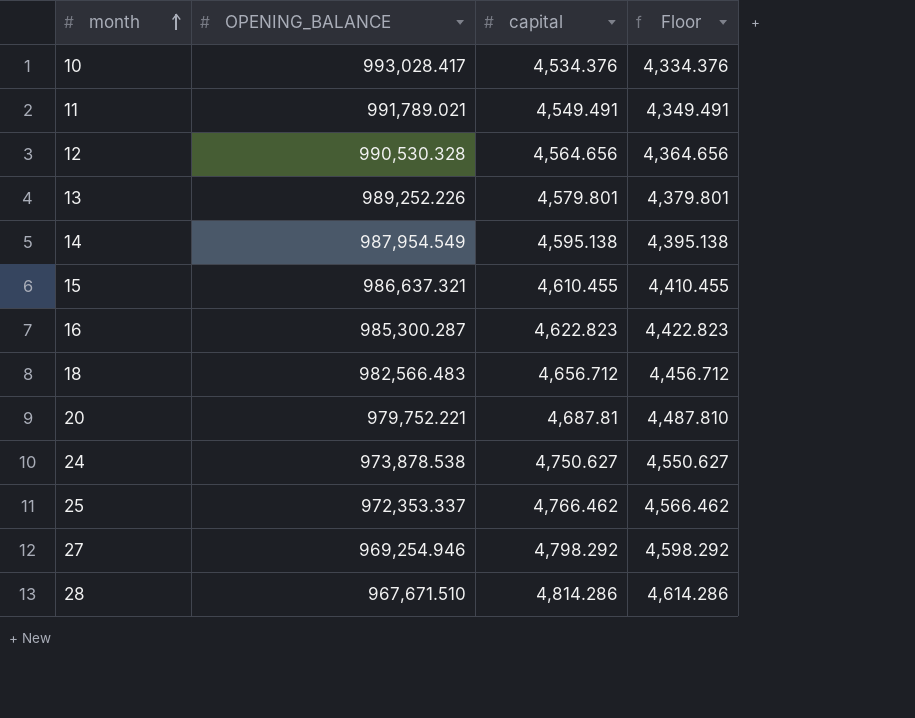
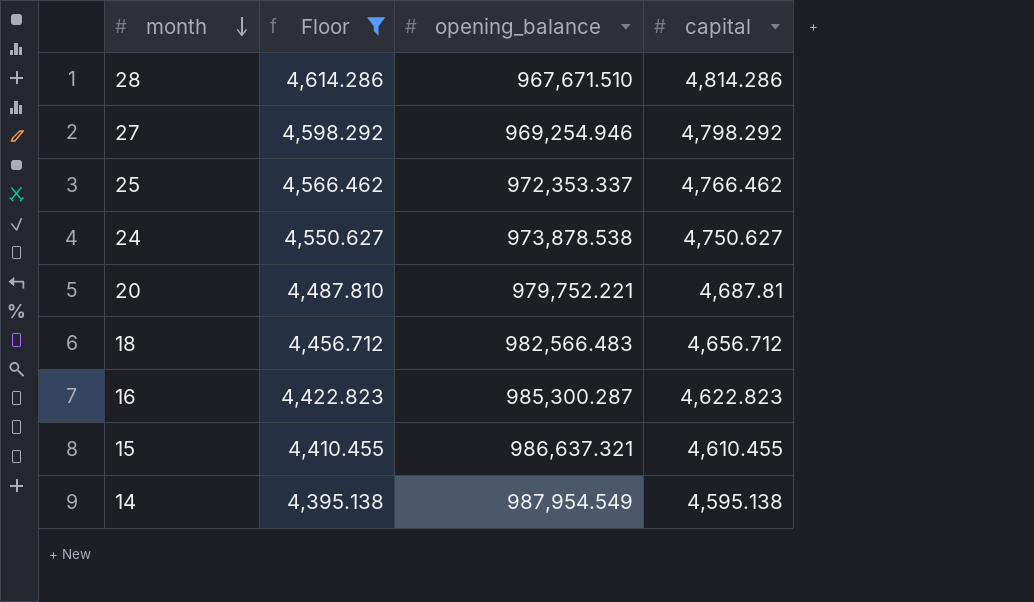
filter: none -> Floor >= 4,395.138
row order: month ascending -> month descending
column Floor | position: 4 -> 2
column name: OPENING_BALANCE -> opening_balance

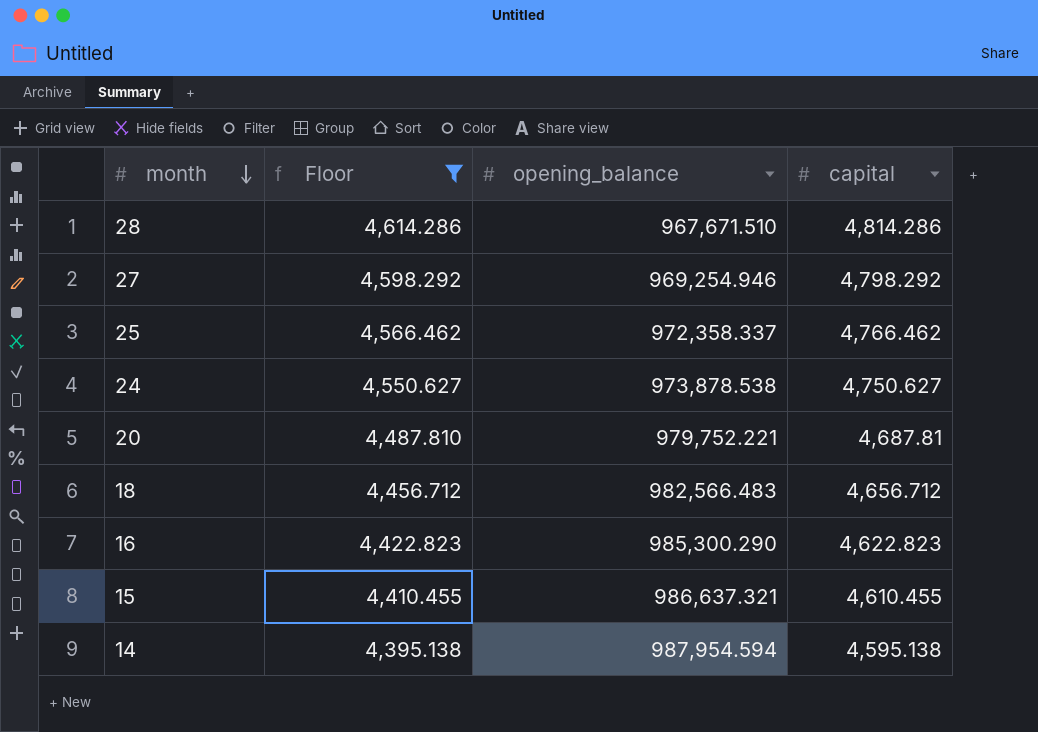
25 | opening_balance: 972,353.337 -> 972,358.337
16 | opening_balance: 985,300.287 -> 985,300.290
14 | opening_balance: 987,954.549 -> 987,954.594

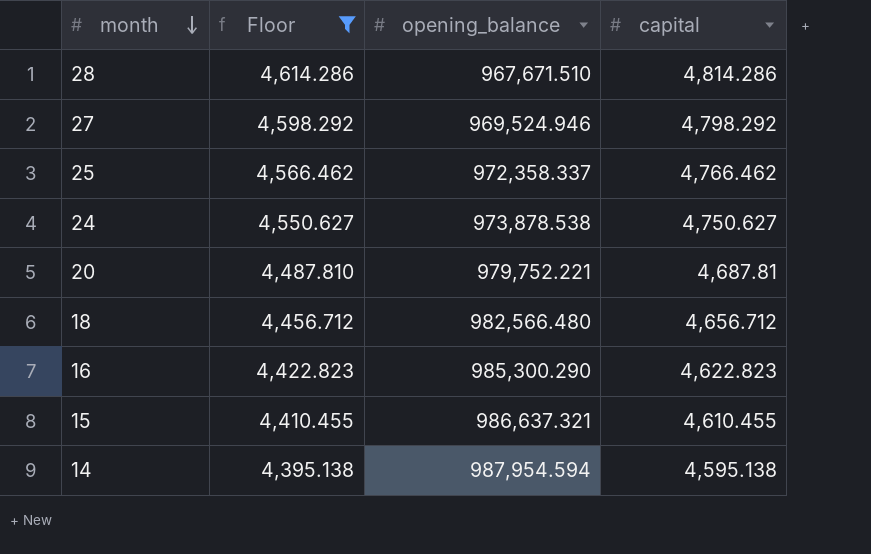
27 | opening_balance: 969,254.946 -> 969,524.946
18 | opening_balance: 982,566.483 -> 982,566.480

